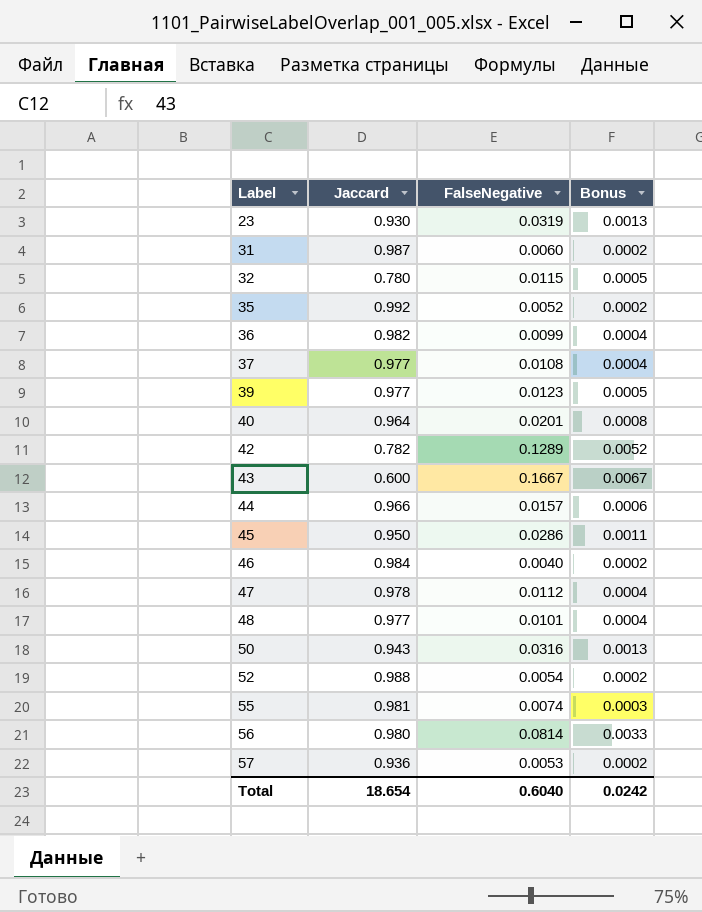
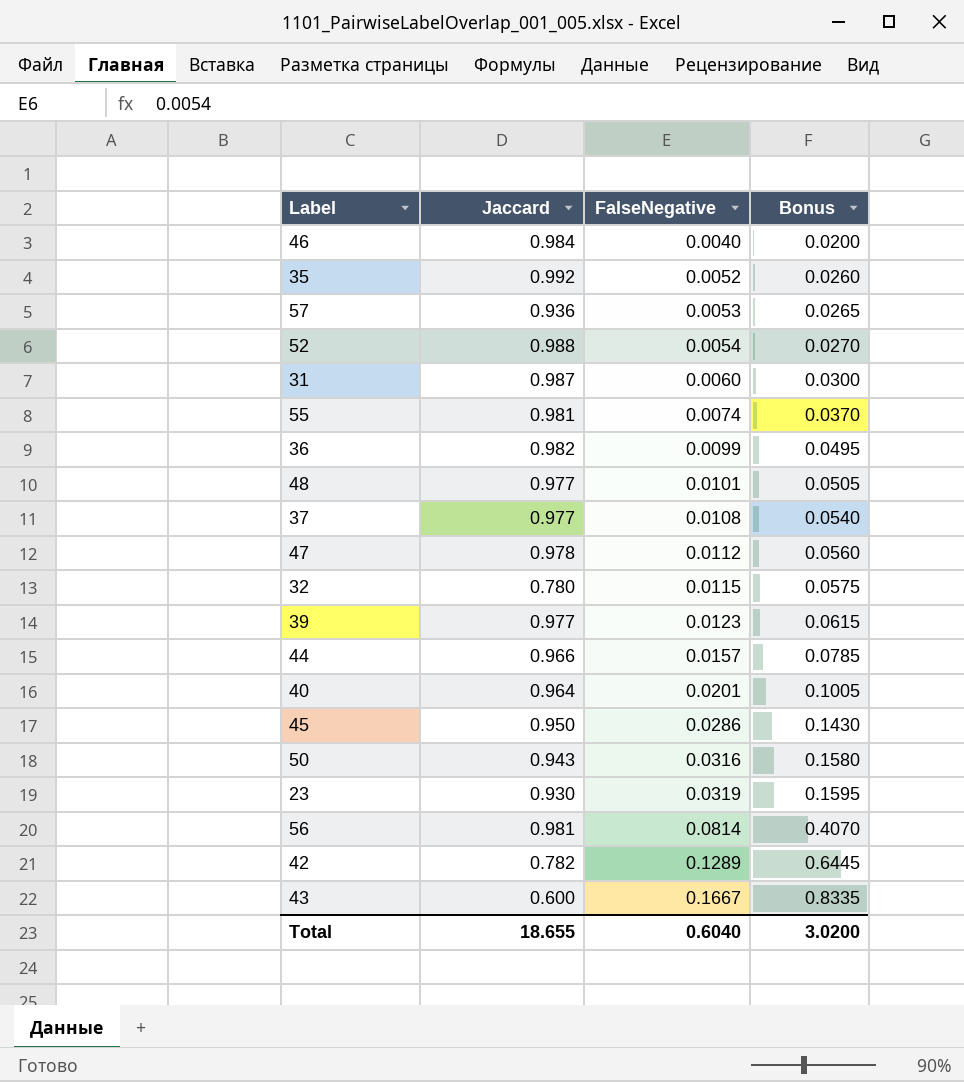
row order: Label ascending -> FalseNegative ascending
column Bonus | formula: [FalseNegative] * 0.04 -> [FalseNegative] * 5
56 | Jaccard: 0.980 -> 0.981
Total | Jaccard: 18.654 -> 18.655
Total | Bonus: 0.0242 -> 3.0200

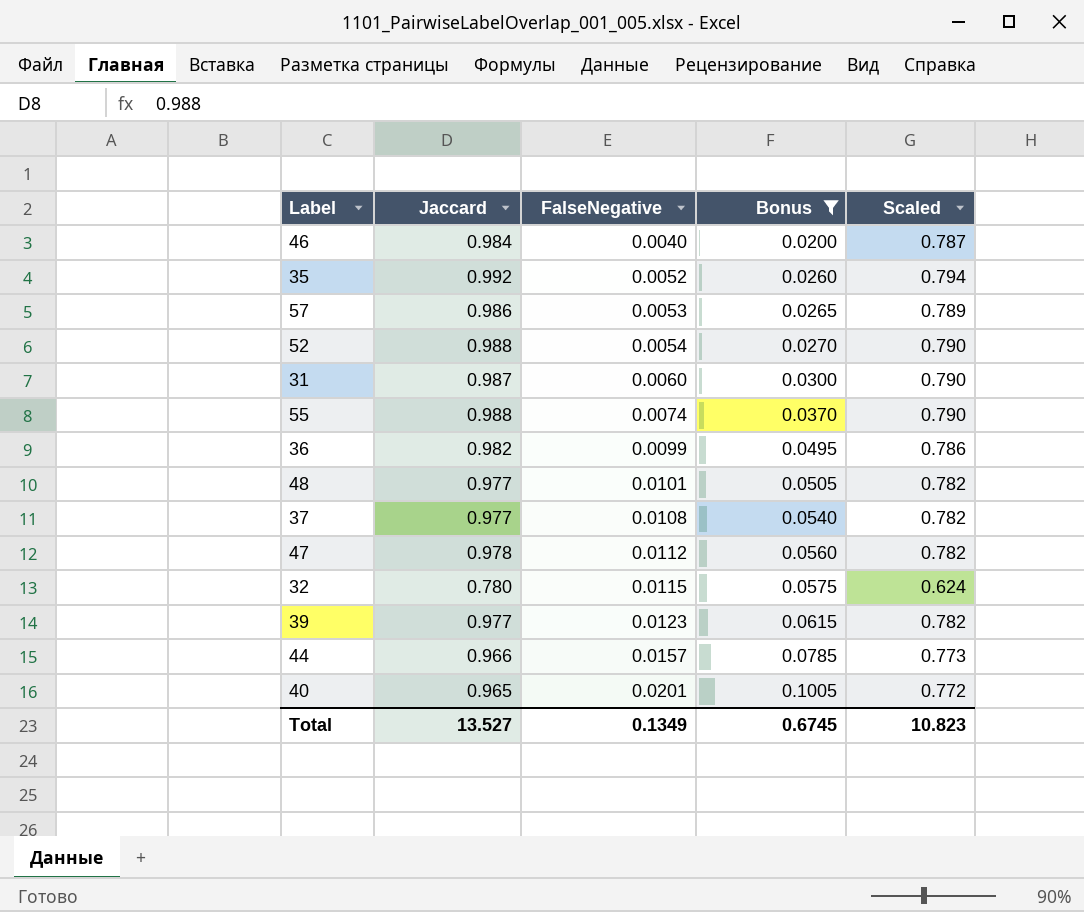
filter: none -> Bonus <= 0.1005
column Scaled | formula: none -> [Jaccard] * 0.8
57 | Jaccard: 0.936 -> 0.986
55 | Jaccard: 0.981 -> 0.988
40 | Jaccard: 0.964 -> 0.965
Total | Jaccard: 18.655 -> 13.527
Total | FalseNegative: 0.6040 -> 0.1349
Total | Bonus: 3.0200 -> 0.6745

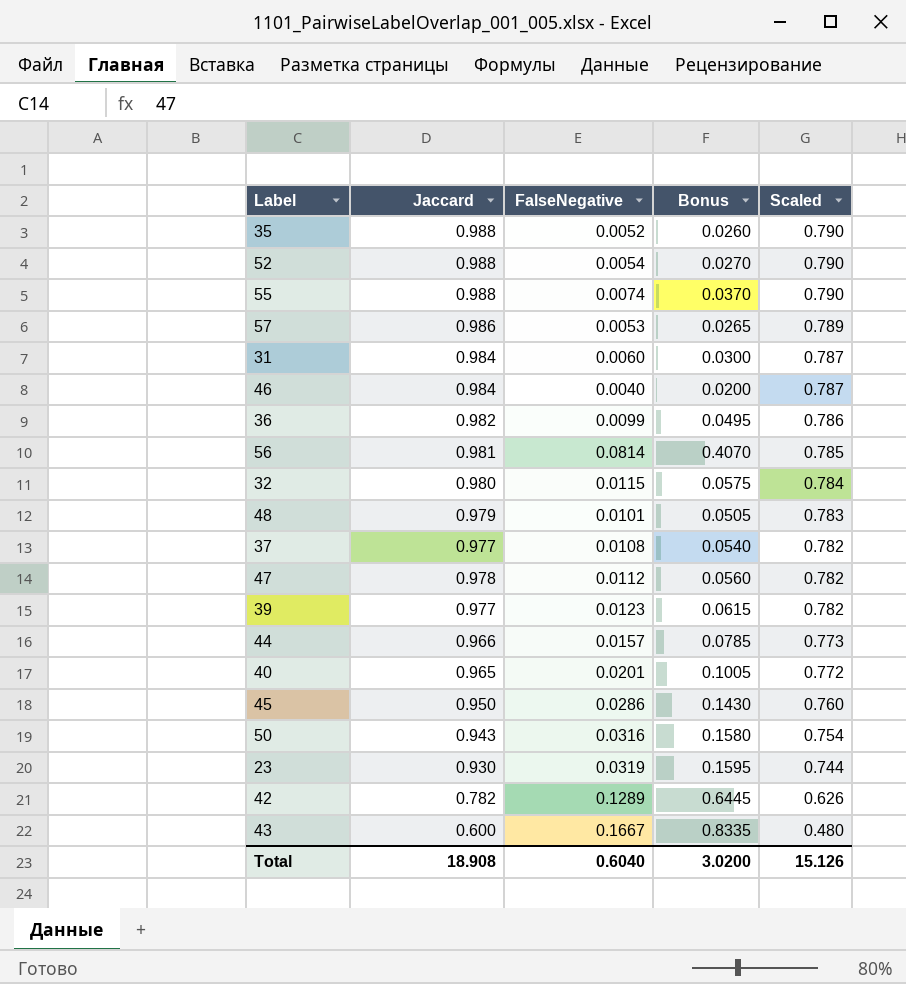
filter: Bonus <= 0.1005 -> none
row order: FalseNegative ascending -> Scaled descending
35 | Jaccard: 0.992 -> 0.988
35 | Scaled: 0.794 -> 0.790
31 | Jaccard: 0.987 -> 0.984
31 | Scaled: 0.790 -> 0.787
32 | Jaccard: 0.780 -> 0.980
32 | Scaled: 0.624 -> 0.784
48 | Jaccard: 0.977 -> 0.979
48 | Scaled: 0.782 -> 0.783
Total | Jaccard: 13.527 -> 18.908
Total | FalseNegative: 0.1349 -> 0.6040
Total | Bonus: 0.6745 -> 3.0200
Total | Scaled: 10.823 -> 15.126

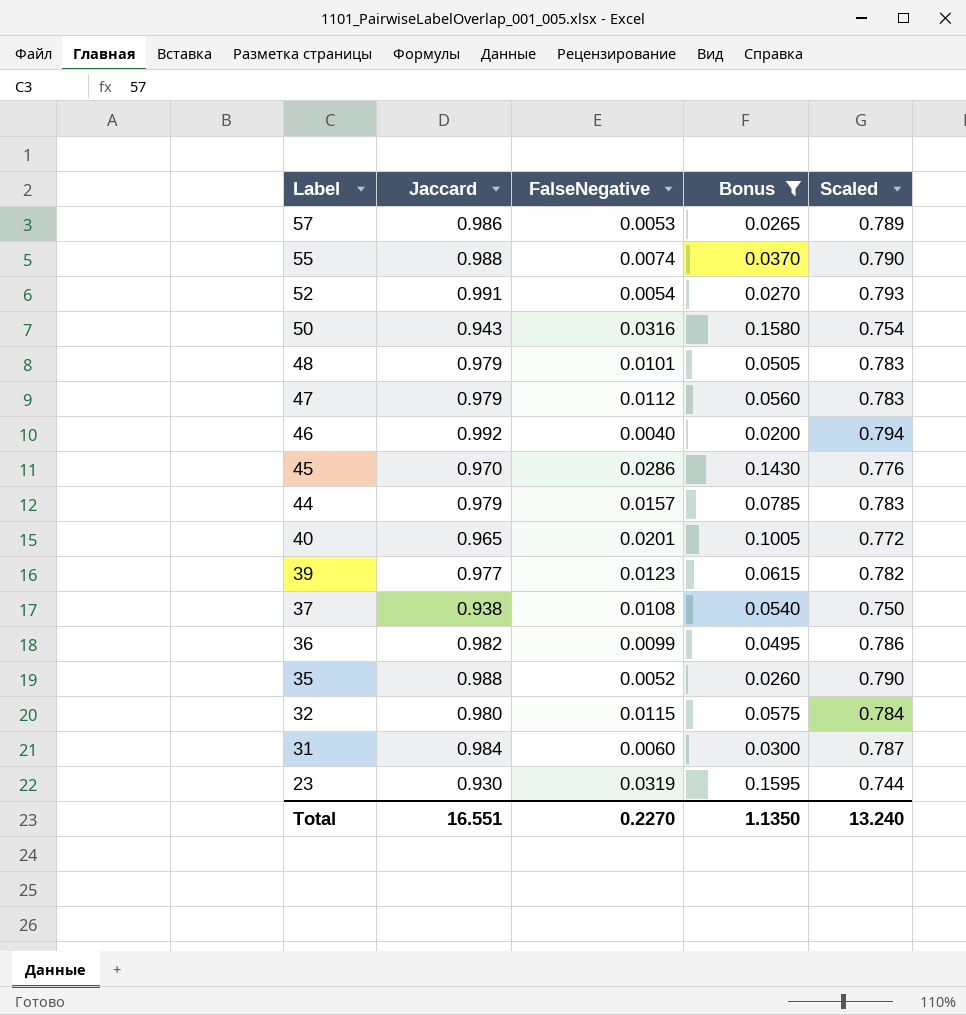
filter: none -> Bonus <= 0.1595
row order: Scaled descending -> Label descending
52 | Jaccard: 0.988 -> 0.991
52 | Scaled: 0.790 -> 0.793
47 | Jaccard: 0.978 -> 0.979
47 | Scaled: 0.782 -> 0.783
46 | Jaccard: 0.984 -> 0.992
46 | Scaled: 0.787 -> 0.794
45 | Jaccard: 0.950 -> 0.970
45 | Scaled: 0.760 -> 0.776
44 | Jaccard: 0.966 -> 0.979
44 | Scaled: 0.773 -> 0.783
37 | Jaccard: 0.977 -> 0.938
37 | Scaled: 0.782 -> 0.750
Total | Jaccard: 18.908 -> 16.551
Total | FalseNegative: 0.6040 -> 0.2270
Total | Bonus: 3.0200 -> 1.1350
Total | Scaled: 15.126 -> 13.240

